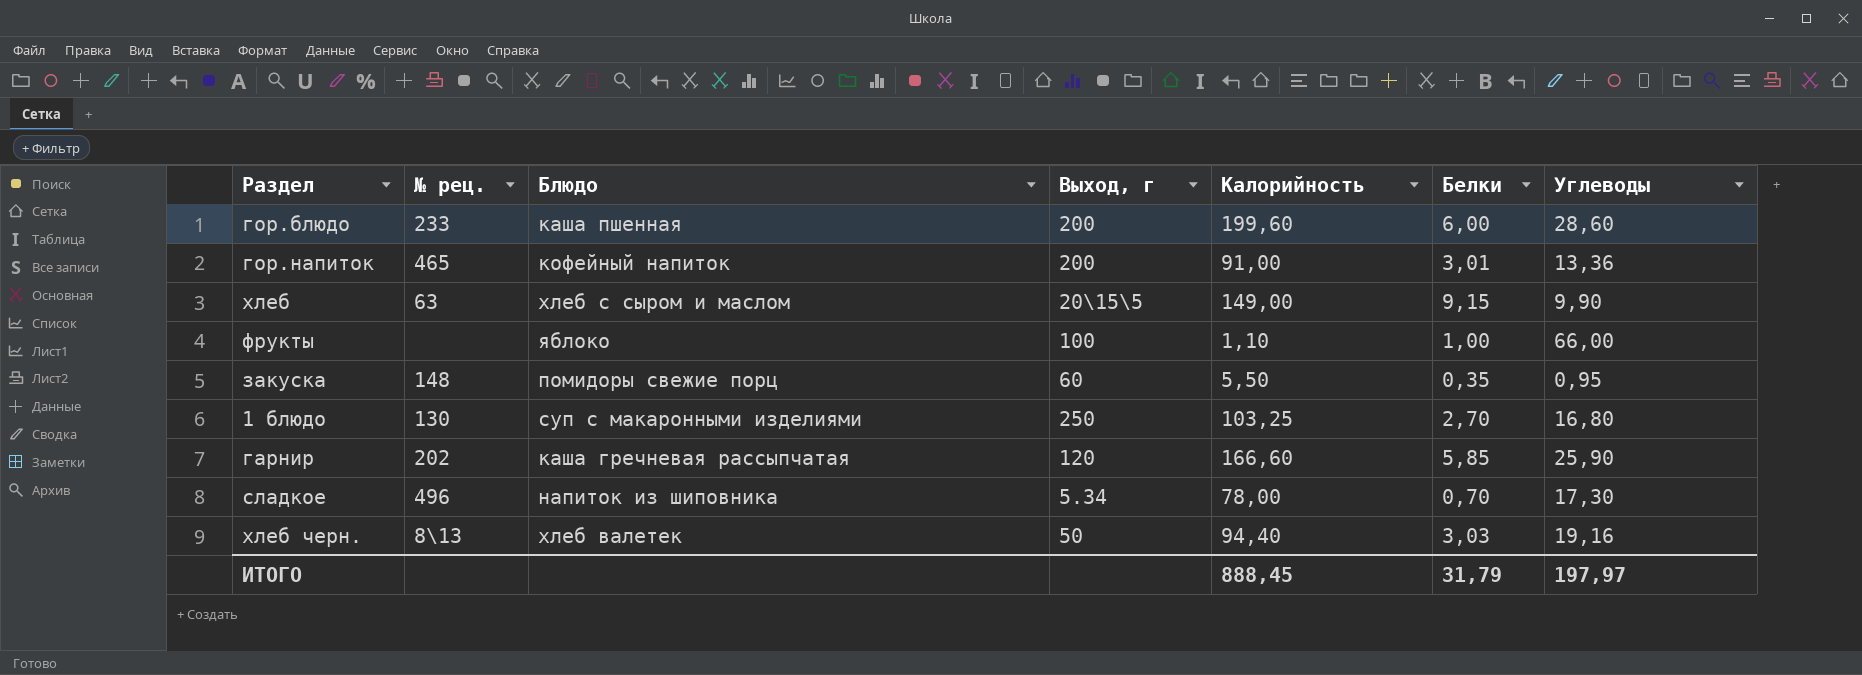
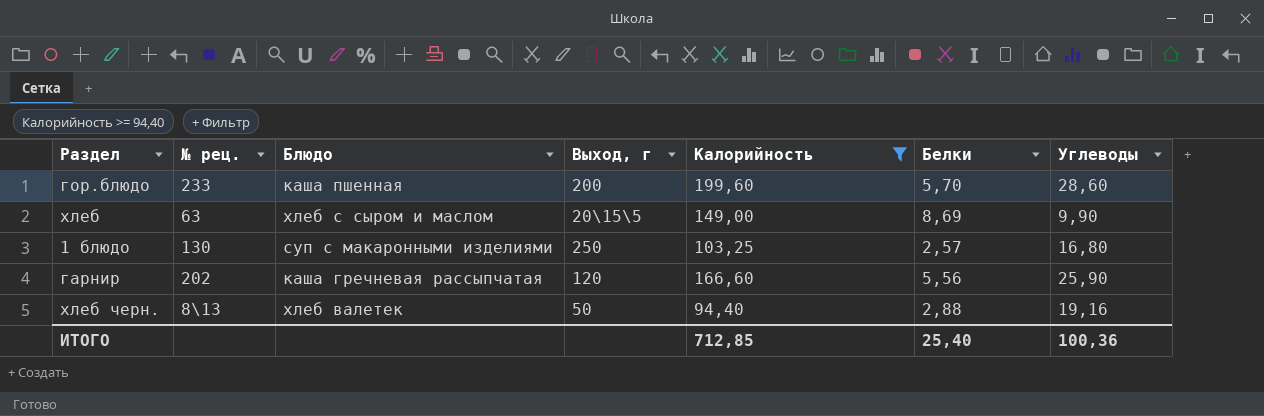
filter: none -> Калорийность >= 94,40
гор.блюдо | Белки: 6,00 -> 5,70
хлеб | Белки: 9,15 -> 8,69
1 блюдо | Белки: 2,70 -> 2,57
гарнир | Белки: 5,85 -> 5,56
хлеб черн. | Белки: 3,03 -> 2,88
ИТОГО | Калорийность: 888,45 -> 712,85
ИТОГО | Белки: 31,79 -> 25,40
ИТОГО | Углеводы: 197,97 -> 100,36

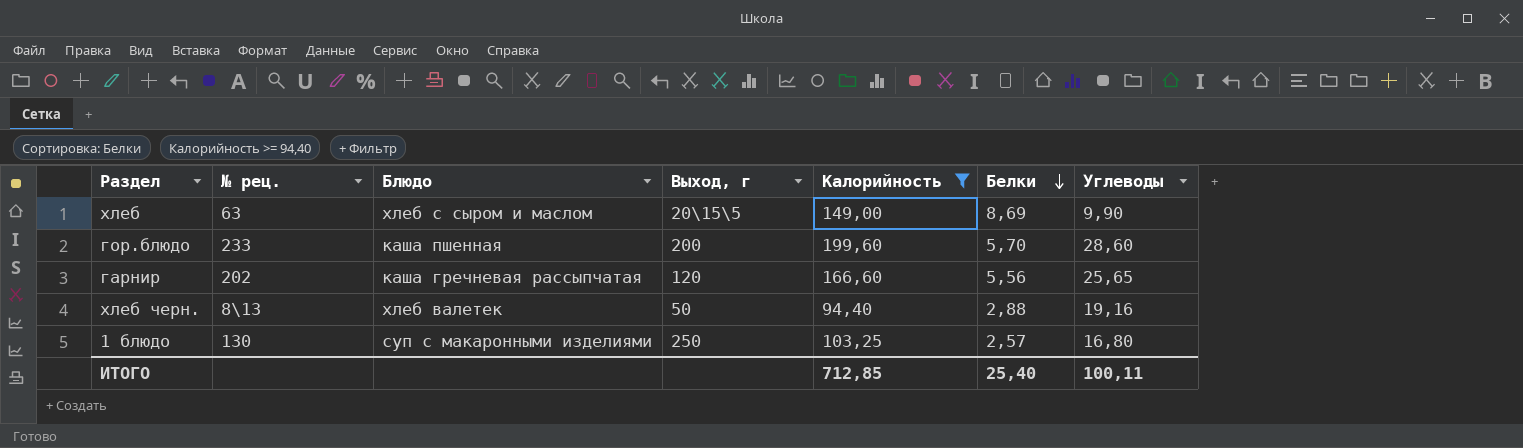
row order: none -> Белки descending
гарнир | Углеводы: 25,90 -> 25,65
ИТОГО | Углеводы: 100,36 -> 100,11

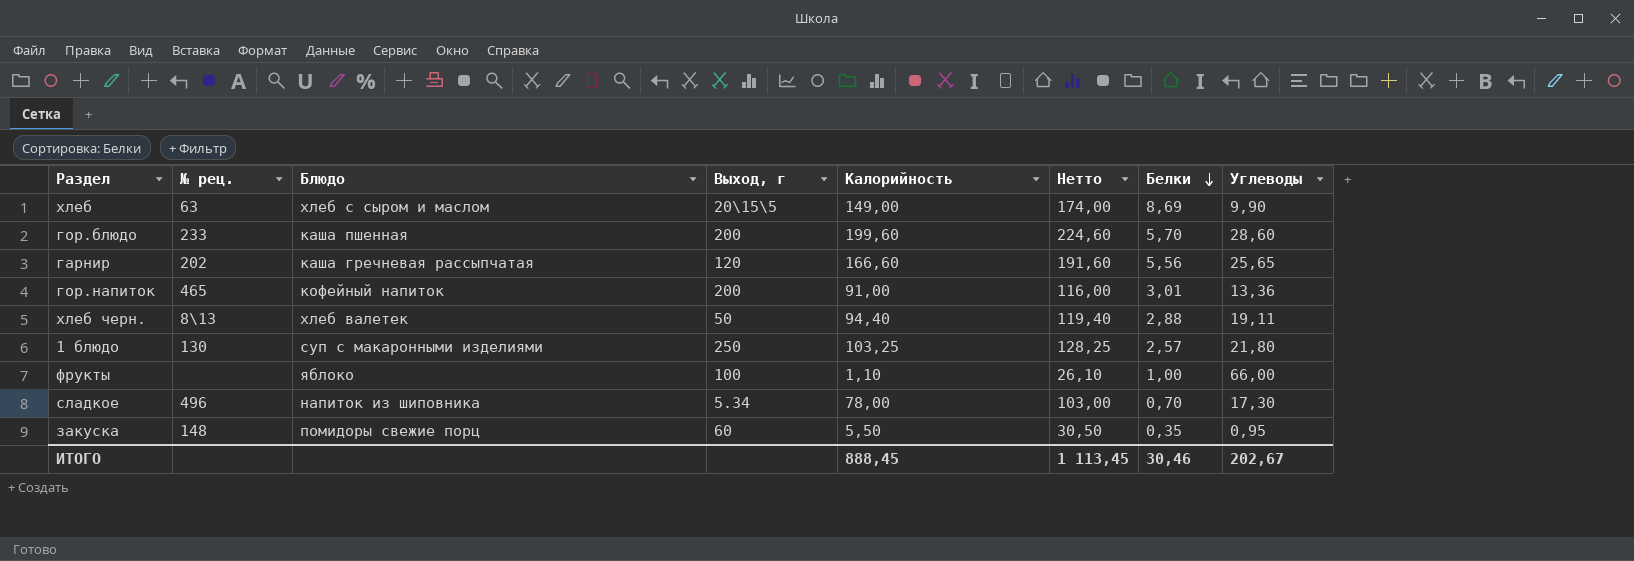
filter: Калорийность >= 94,40 -> none
column Нетто | formula: none -> [Калорийность] + 25
хлеб черн. | Углеводы: 19,16 -> 19,11
1 блюдо | Углеводы: 16,80 -> 21,80
ИТОГО | Калорийность: 712,85 -> 888,45
ИТОГО | Белки: 25,40 -> 30,46
ИТОГО | Углеводы: 100,11 -> 202,67

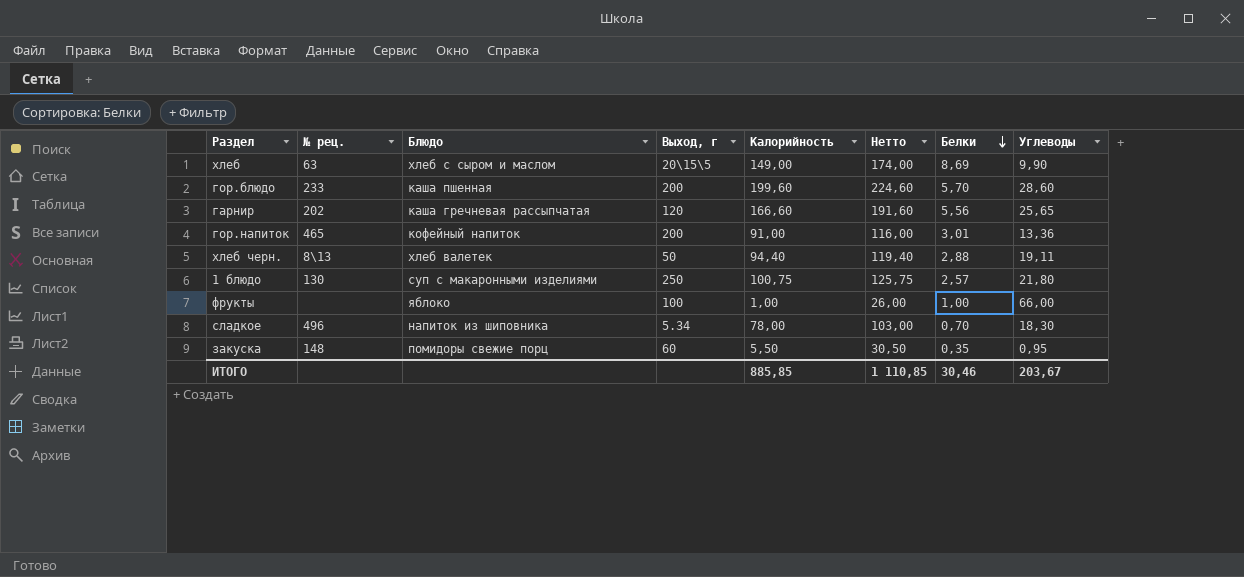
1 блюдо | Калорийность: 103,25 -> 100,75
1 блюдо | Нетто: 128,25 -> 125,75
фрукты | Калорийность: 1,10 -> 1,00
фрукты | Нетто: 26,10 -> 26,00
сладкое | Углеводы: 17,30 -> 18,30
ИТОГО | Калорийность: 888,45 -> 885,85
ИТОГО | Нетто: 1 113,45 -> 1 110,85
ИТОГО | Углеводы: 202,67 -> 203,67

